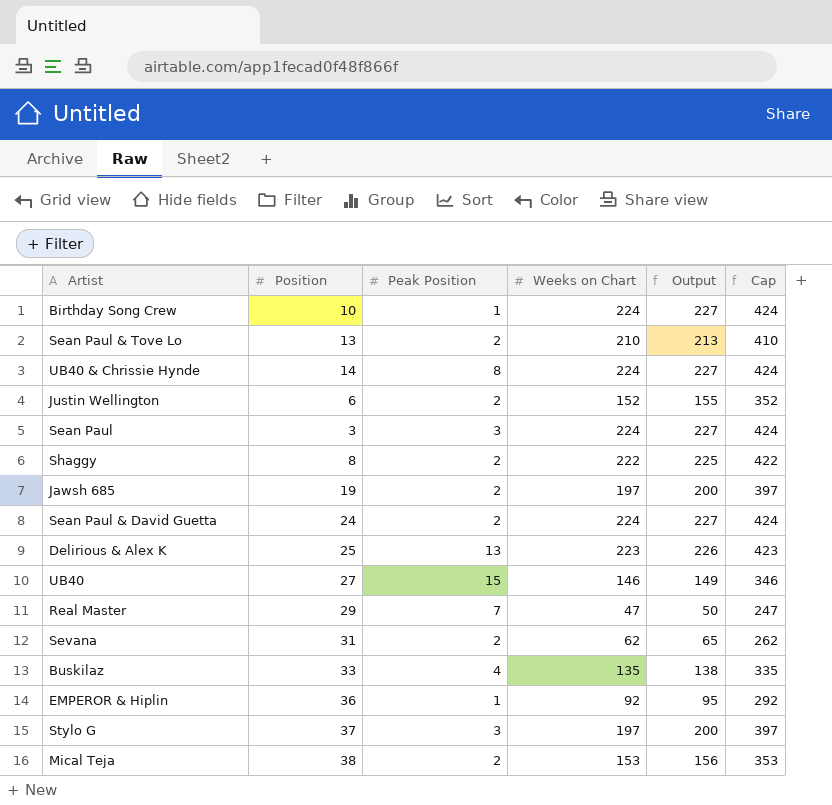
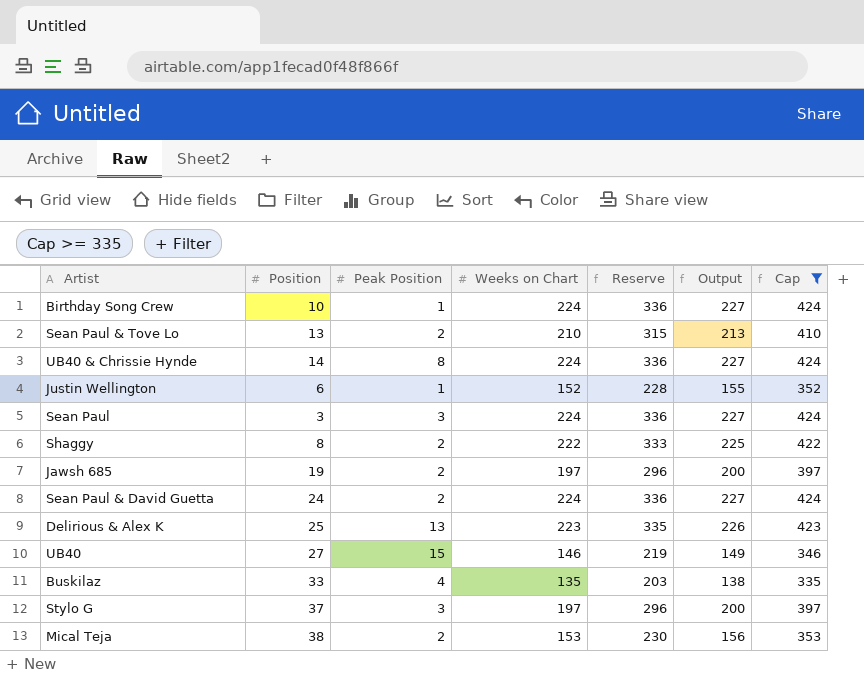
filter: none -> Cap >= 335
column Reserve | formula: none -> [Weeks on Chart] * 1.5
Justin Wellington | Peak Position: 2 -> 1

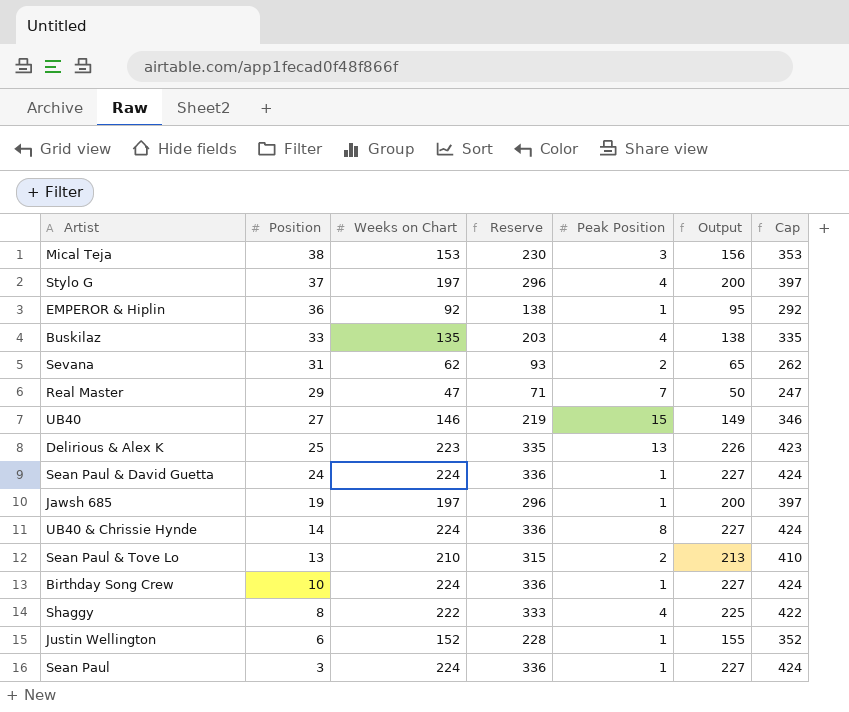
filter: Cap >= 335 -> none
row order: none -> Position descending
column Peak Position | position: 3 -> 5
Mical Teja | Peak Position: 2 -> 3
Stylo G | Peak Position: 3 -> 4
Sean Paul & David Guetta | Peak Position: 2 -> 1
Jawsh 685 | Peak Position: 2 -> 1
Shaggy | Peak Position: 2 -> 4
Sean Paul | Peak Position: 3 -> 1

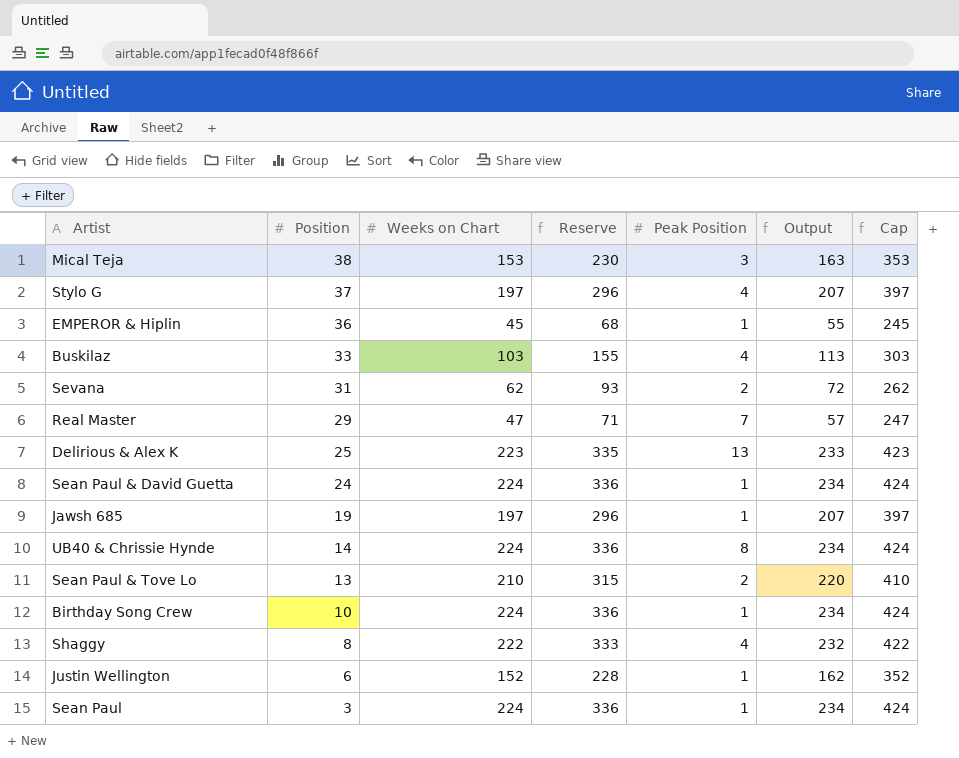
column Output | formula: [Weeks on Chart] + 3 -> [Weeks on Chart] + 10
row UB40: 27 | 146 | 219 | 15 | 149 | 346 -> none
EMPEROR & Hiplin | Weeks on Chart: 92 -> 45
EMPEROR & Hiplin | Reserve: 138 -> 68
EMPEROR & Hiplin | Cap: 292 -> 245
Buskilaz | Weeks on Chart: 135 -> 103
Buskilaz | Reserve: 203 -> 155
Buskilaz | Cap: 335 -> 303

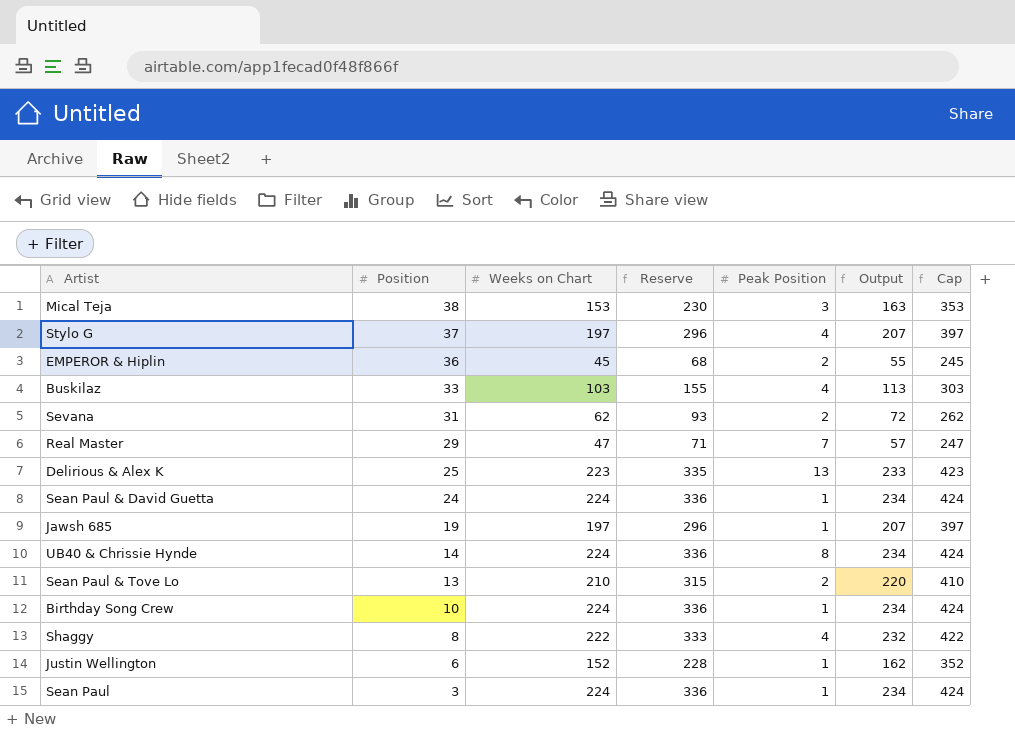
EMPEROR & Hiplin | Peak Position: 1 -> 2

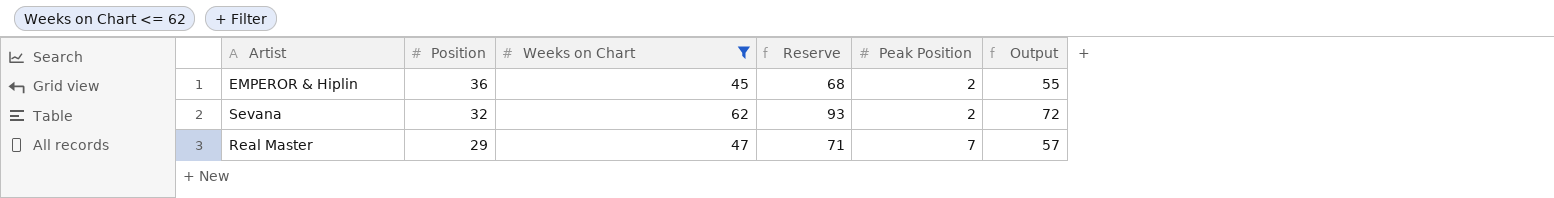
filter: none -> Weeks on Chart <= 62
column Cap | formula: [Weeks on Chart] + 200 -> none
Sevana | Position: 31 -> 32

